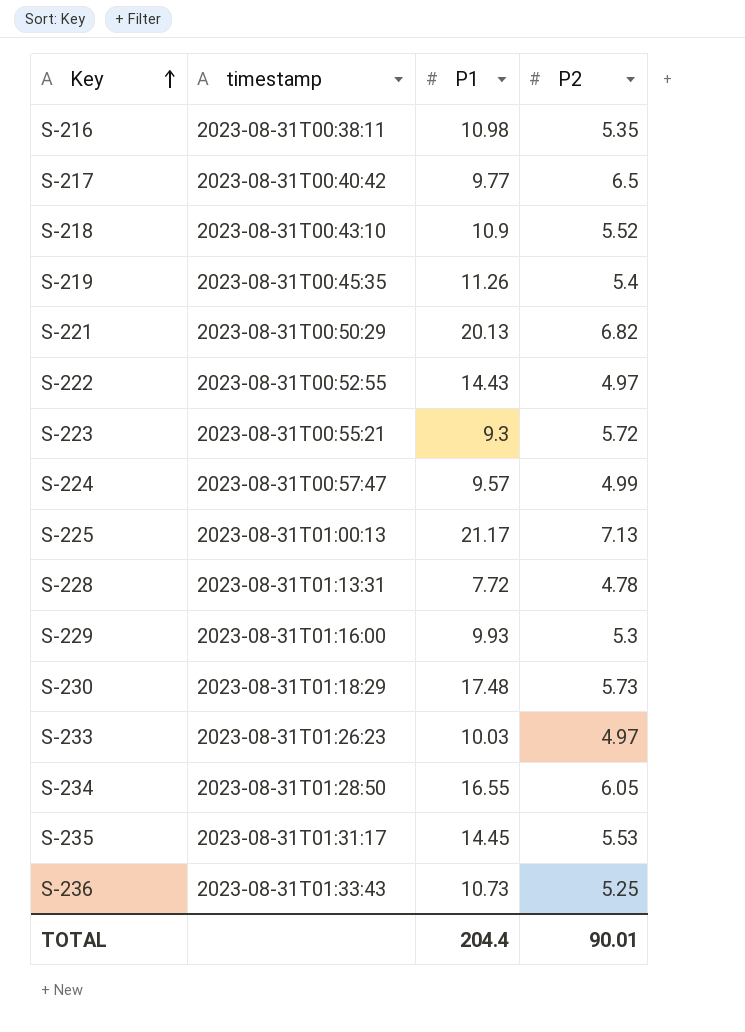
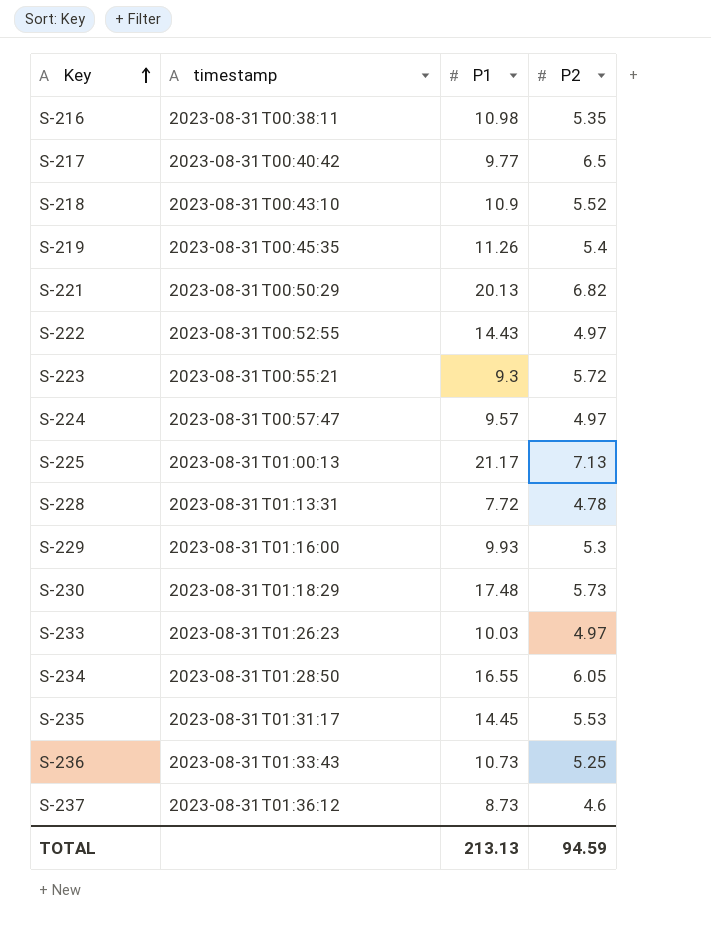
S-224 | P2: 4.99 -> 4.97
row S-237: none -> 2023-08-31T01:36:12 | 8.73 | 4.6
TOTAL | P1: 204.4 -> 213.13
TOTAL | P2: 90.01 -> 94.59

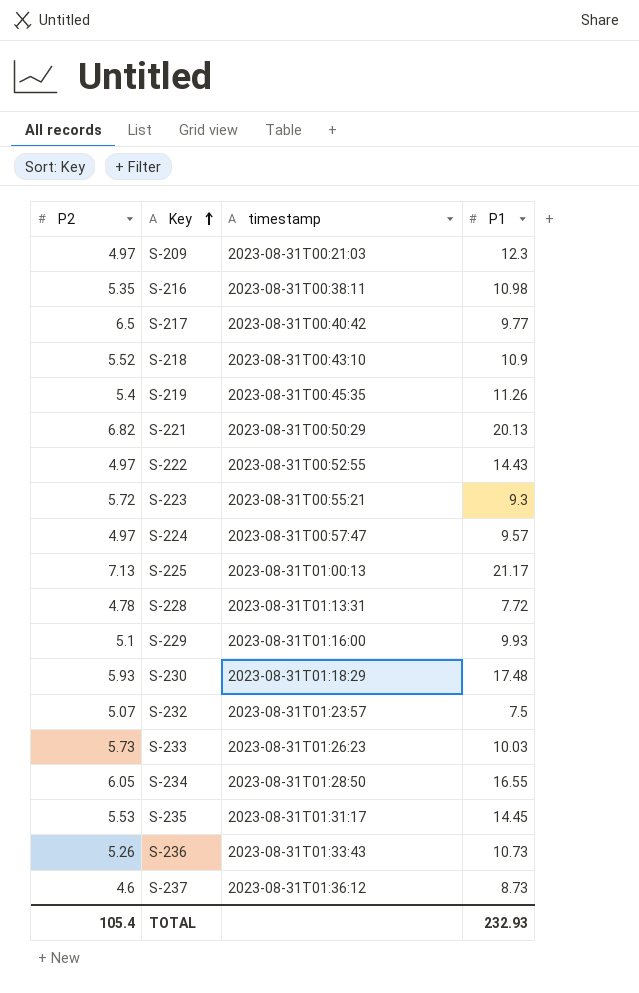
column P2 | position: 4 -> 1
row S-209: none -> 4.97 | 2023-08-31T00:21:03 | 12.3
S-229 | P2: 5.3 -> 5.1
S-230 | P2: 5.73 -> 5.93
row S-232: none -> 5.07 | 2023-08-31T01:23:57 | 7.5
S-233 | P2: 4.97 -> 5.73
S-236 | P2: 5.25 -> 5.26
TOTAL | P2: 94.59 -> 105.4
TOTAL | P1: 213.13 -> 232.93

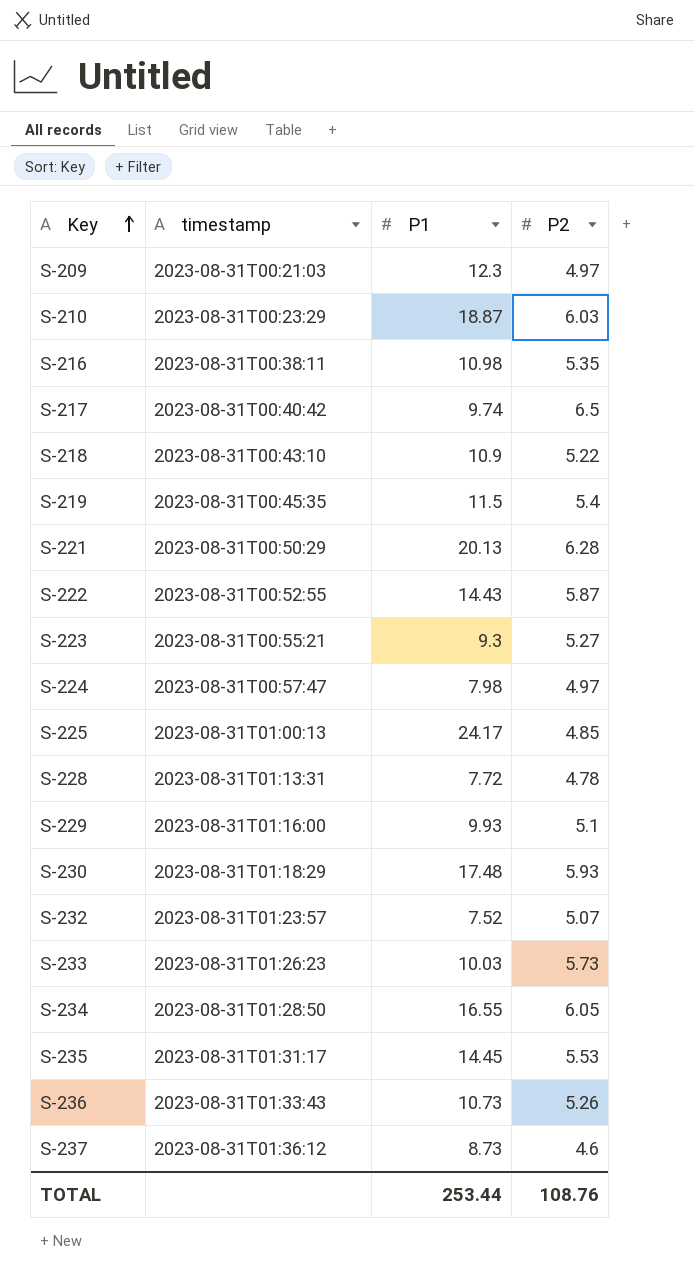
column P2 | position: 1 -> 4
row S-210: none -> 2023-08-31T00:23:29 | 18.87 | 6.03
S-217 | P1: 9.77 -> 9.74
S-218 | P2: 5.52 -> 5.22
S-219 | P1: 11.26 -> 11.5
S-221 | P2: 6.82 -> 6.28
S-222 | P2: 4.97 -> 5.87
S-223 | P2: 5.72 -> 5.27
S-224 | P1: 9.57 -> 7.98
S-225 | P1: 21.17 -> 24.17
S-225 | P2: 7.13 -> 4.85
S-232 | P1: 7.5 -> 7.52
TOTAL | P1: 232.93 -> 253.44
TOTAL | P2: 105.4 -> 108.76

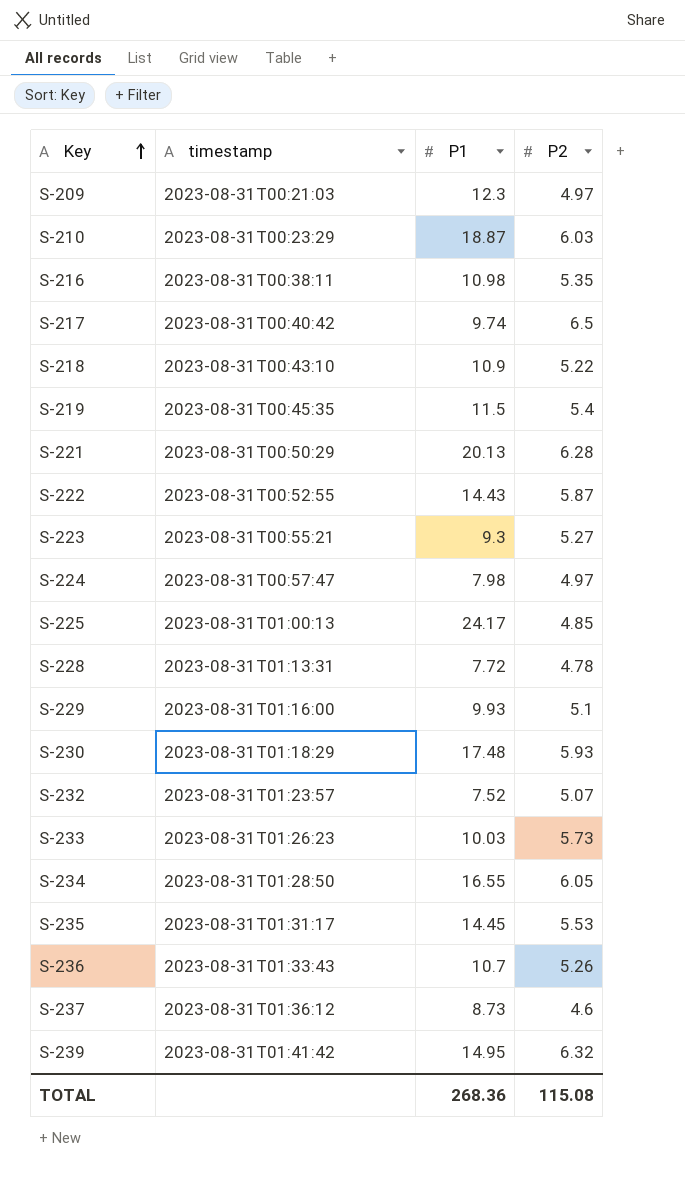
S-236 | P1: 10.73 -> 10.7
row S-239: none -> 2023-08-31T01:41:42 | 14.95 | 6.32
TOTAL | P1: 253.44 -> 268.36
TOTAL | P2: 108.76 -> 115.08

